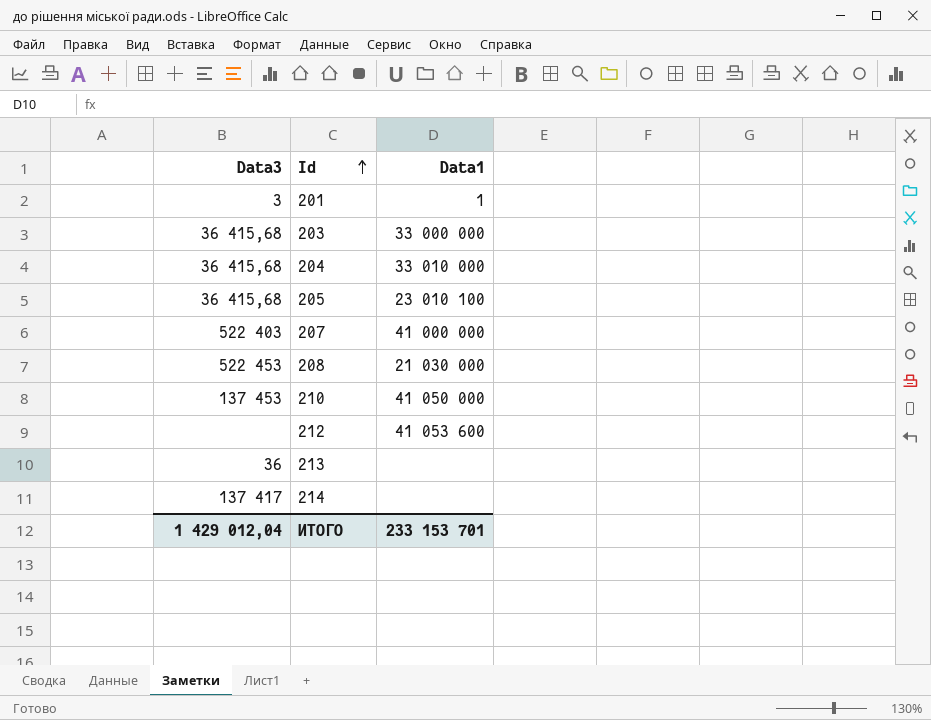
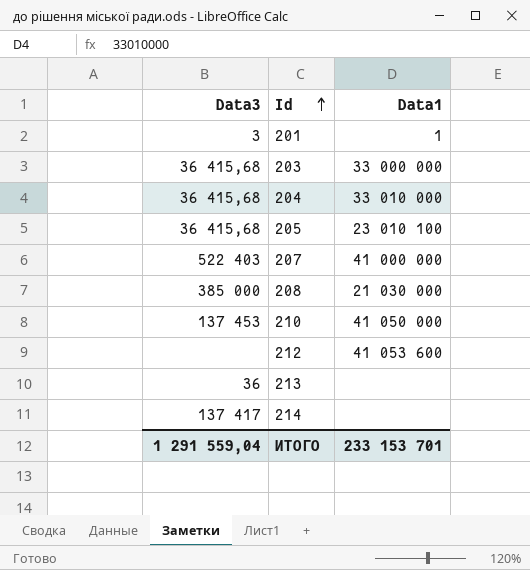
208 | Data3: 522 453 -> 385 000
ИТОГО | Data3: 1 429 012,04 -> 1 291 559,04

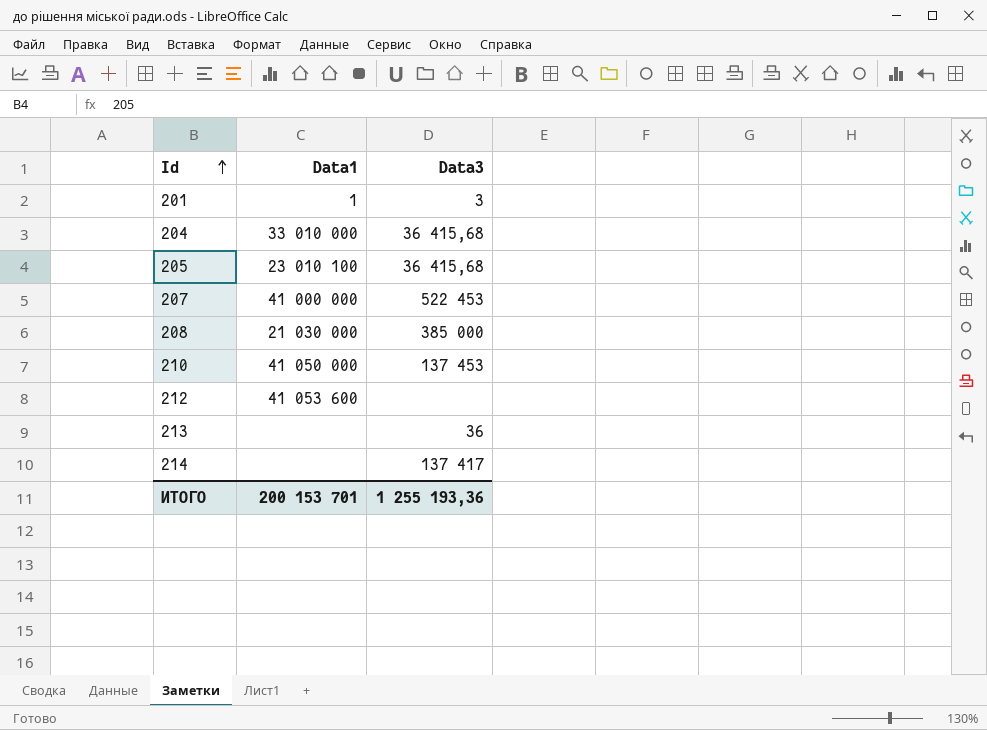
column Data3 | position: 1 -> 3
row 203: 36 415,68 | 33 000 000 -> none
207 | Data3: 522 403 -> 522 453
ИТОГО | Data1: 233 153 701 -> 200 153 701
ИТОГО | Data3: 1 291 559,04 -> 1 255 193,36

